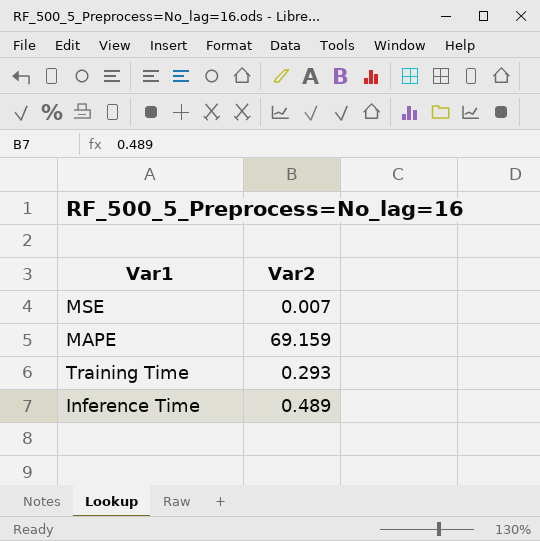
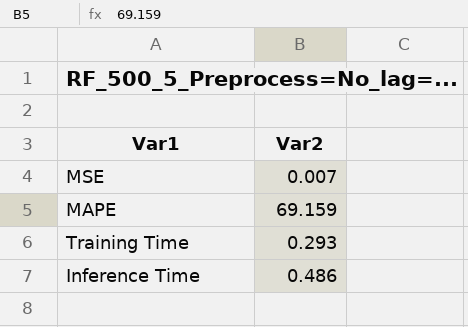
Inference Time | Var2: 0.489 -> 0.486

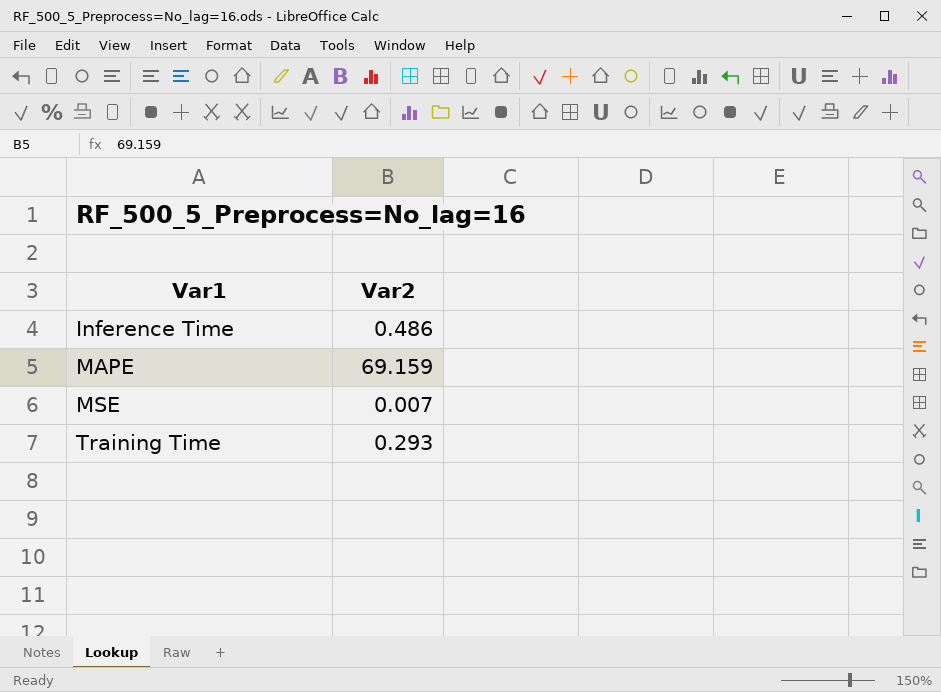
row order: none -> Var1 ascending

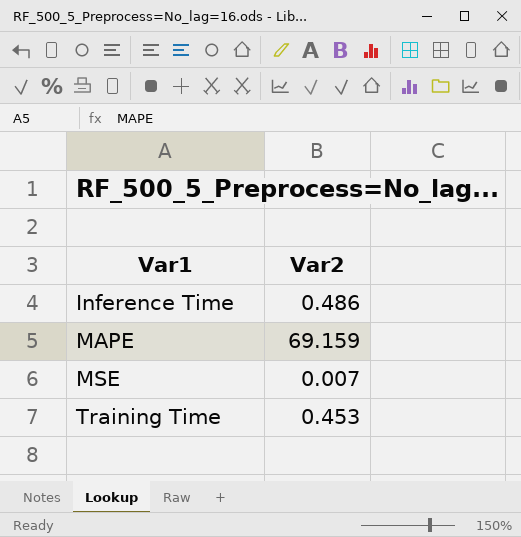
Training Time | Var2: 0.293 -> 0.453

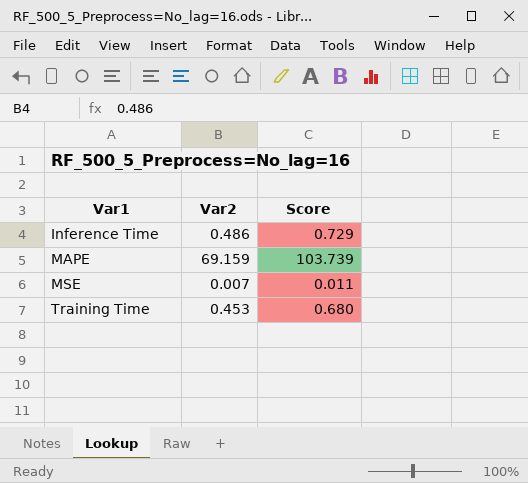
column Score | formula: none -> [Var2] * 1.5

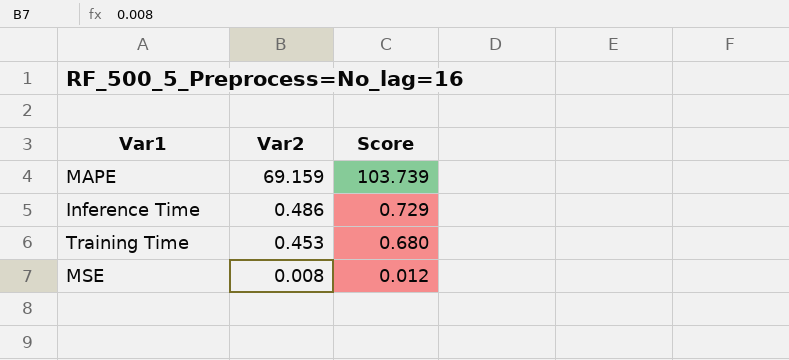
row order: Var1 ascending -> Var2 descending
MSE | Var2: 0.007 -> 0.008
MSE | Score: 0.011 -> 0.012

